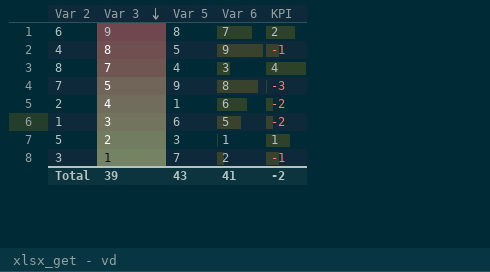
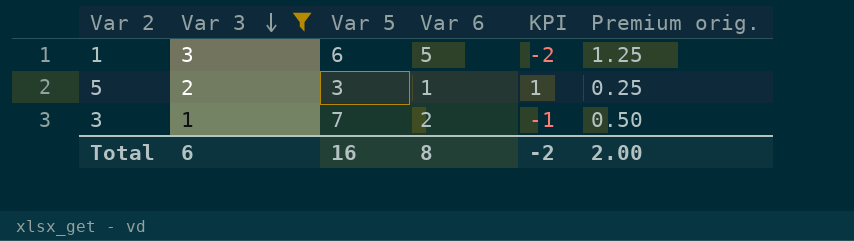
filter: none -> Var 3 <= 3
column Premium orig. | formula: none -> [Var 6] * 0.25
Total | Var 3: 39 -> 6
Total | Var 5: 43 -> 16
Total | Var 6: 41 -> 8

